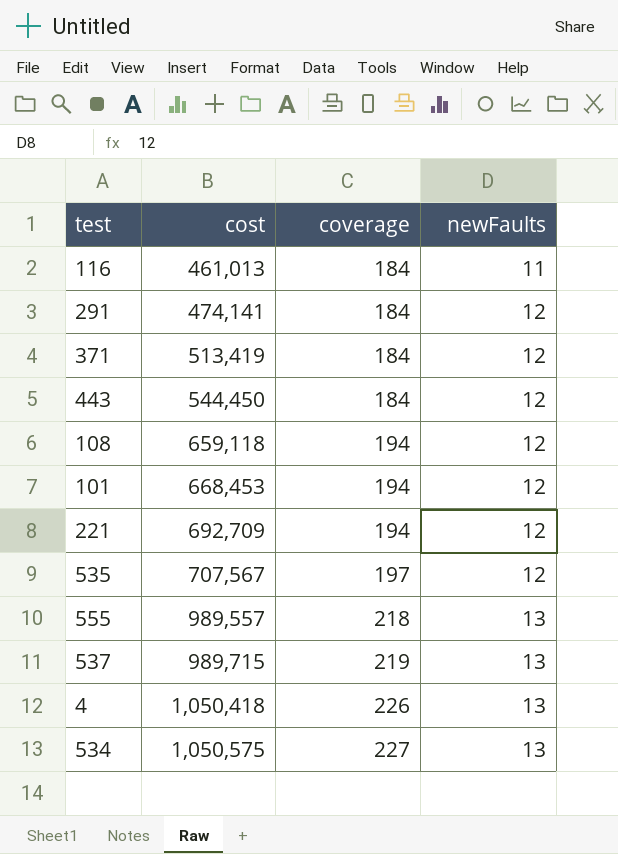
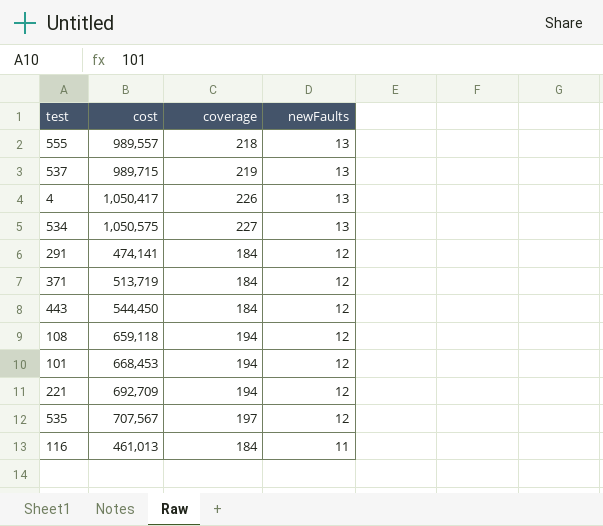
row order: cost ascending -> newFaults descending
4 | cost: 1,050,418 -> 1,050,417
371 | cost: 513,419 -> 513,719

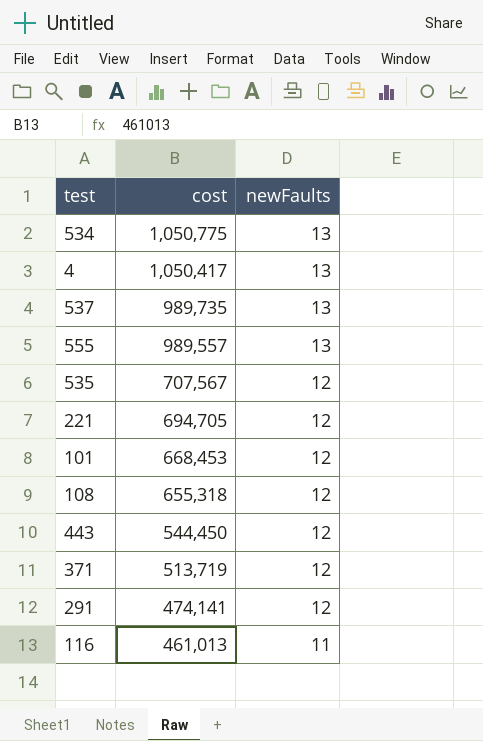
row order: newFaults descending -> cost descending
column coverage | position: 3 -> none
534 | cost: 1,050,575 -> 1,050,775
537 | cost: 989,715 -> 989,735
221 | cost: 692,709 -> 694,705
108 | cost: 659,118 -> 655,318

